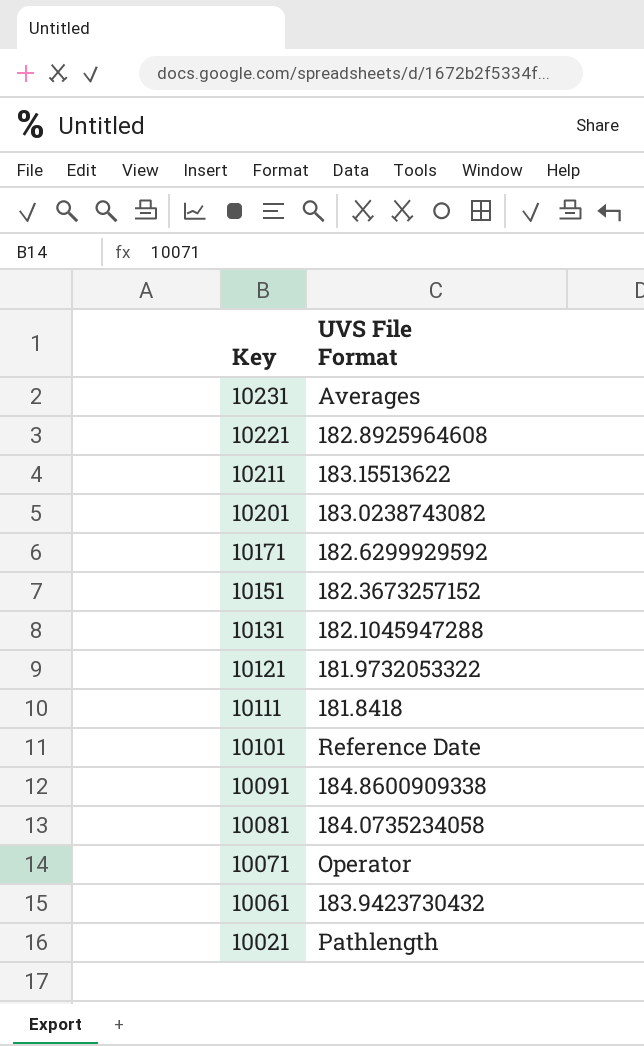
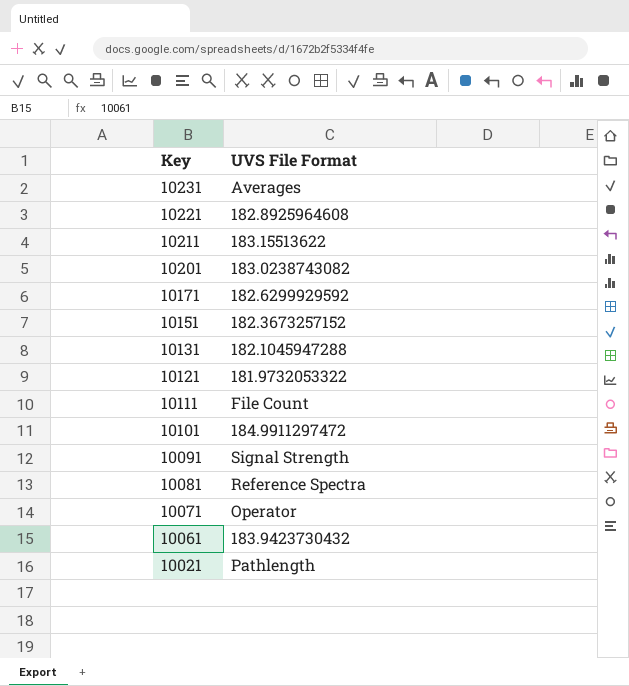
10111 | UVS File Format: 181.8418 -> File Count
10101 | UVS File Format: Reference Date -> 184.9911297472
10091 | UVS File Format: 184.8600909338 -> Signal Strength
10081 | UVS File Format: 184.0735234058 -> Reference Spectra

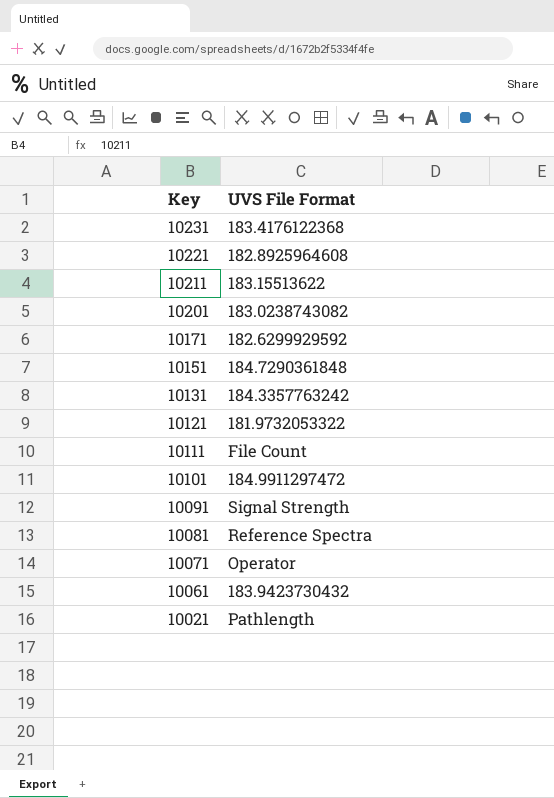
10231 | UVS File Format: Averages -> 183.4176122368
10151 | UVS File Format: 182.3673257152 -> 184.7290361848
10131 | UVS File Format: 182.1045947288 -> 184.3357763242

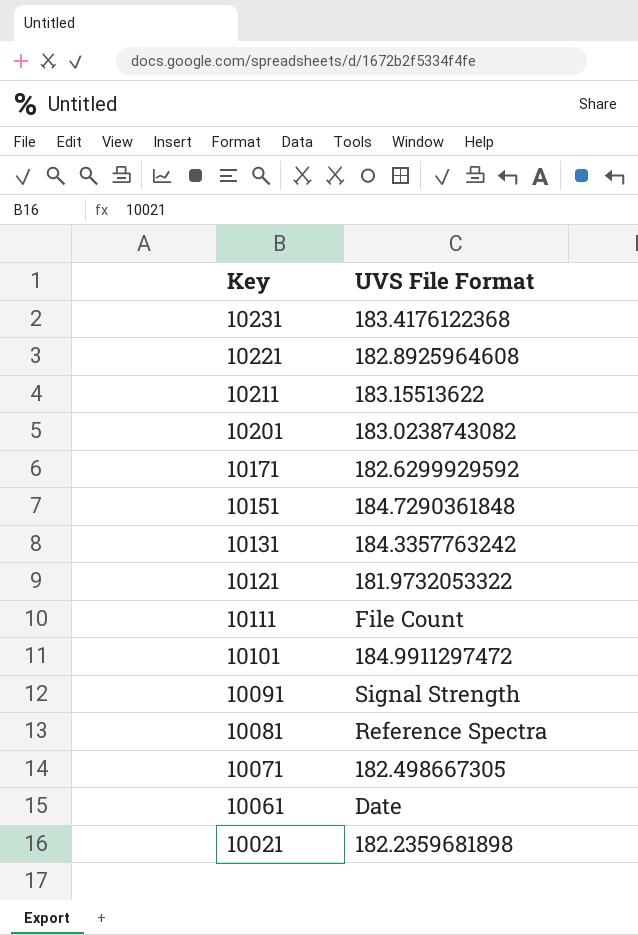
10071 | UVS File Format: Operator -> 182.498667305
10061 | UVS File Format: 183.9423730432 -> Date
10021 | UVS File Format: Pathlength -> 182.2359681898

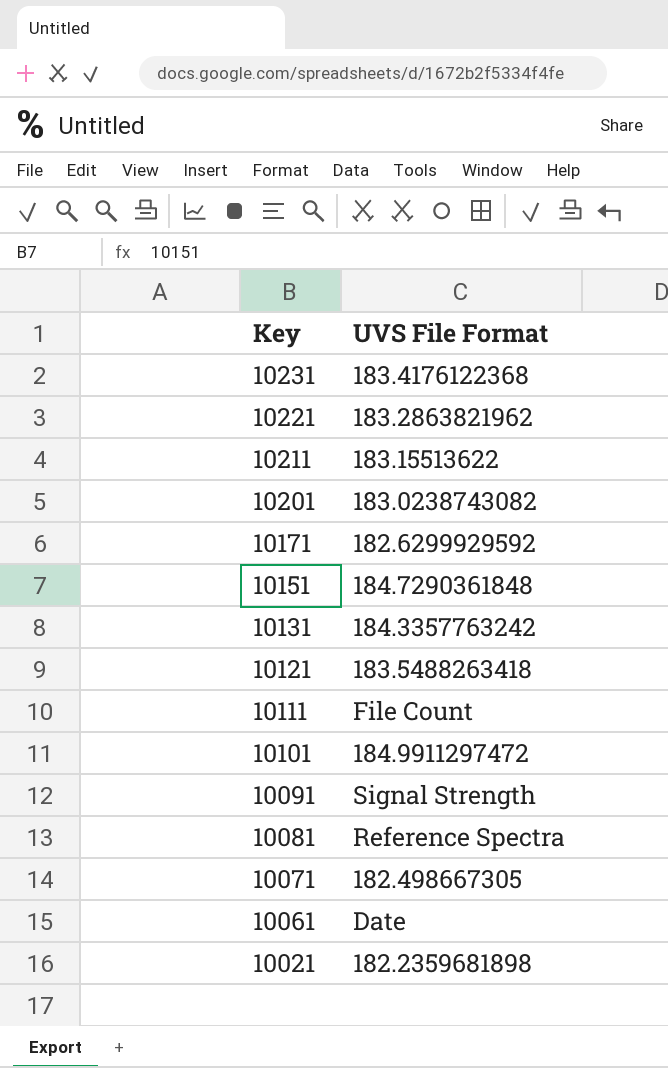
10221 | UVS File Format: 182.8925964608 -> 183.2863821962
10121 | UVS File Format: 181.9732053322 -> 183.5488263418

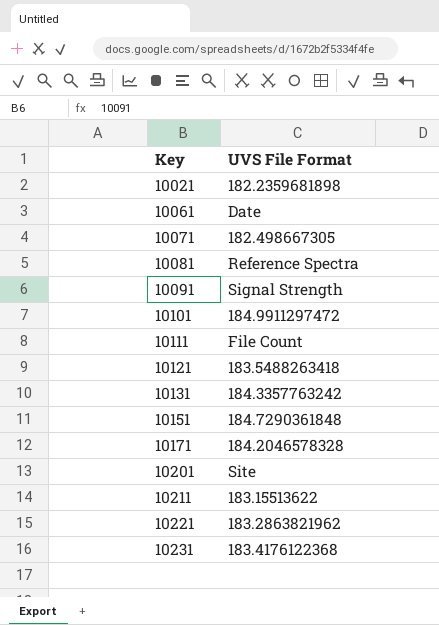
row order: Key descending -> Key ascending
10171 | UVS File Format: 182.6299929592 -> 184.2046578328
10201 | UVS File Format: 183.0238743082 -> Site

